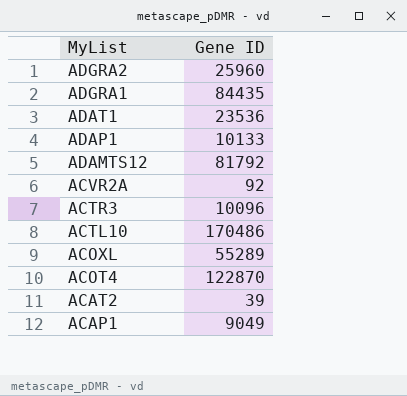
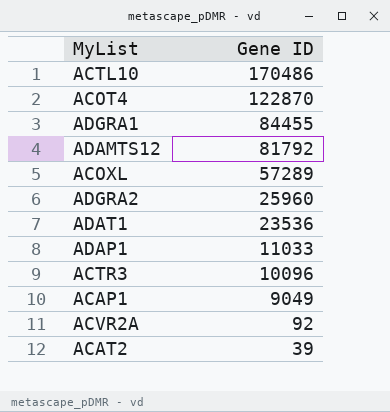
row order: MyList descending -> Gene ID descending
ADGRA1 | Gene ID: 84435 -> 84455
ACOXL | Gene ID: 55289 -> 57289
ADAP1 | Gene ID: 10133 -> 11033

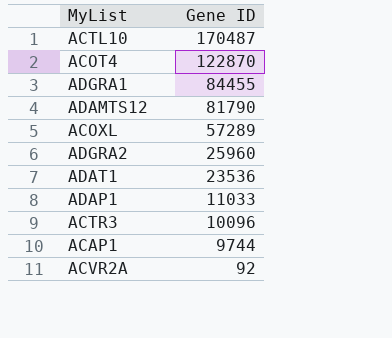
row ACAT2: 39 -> none
ACTL10 | Gene ID: 170486 -> 170487
ADAMTS12 | Gene ID: 81792 -> 81790
ACAP1 | Gene ID: 9049 -> 9744

